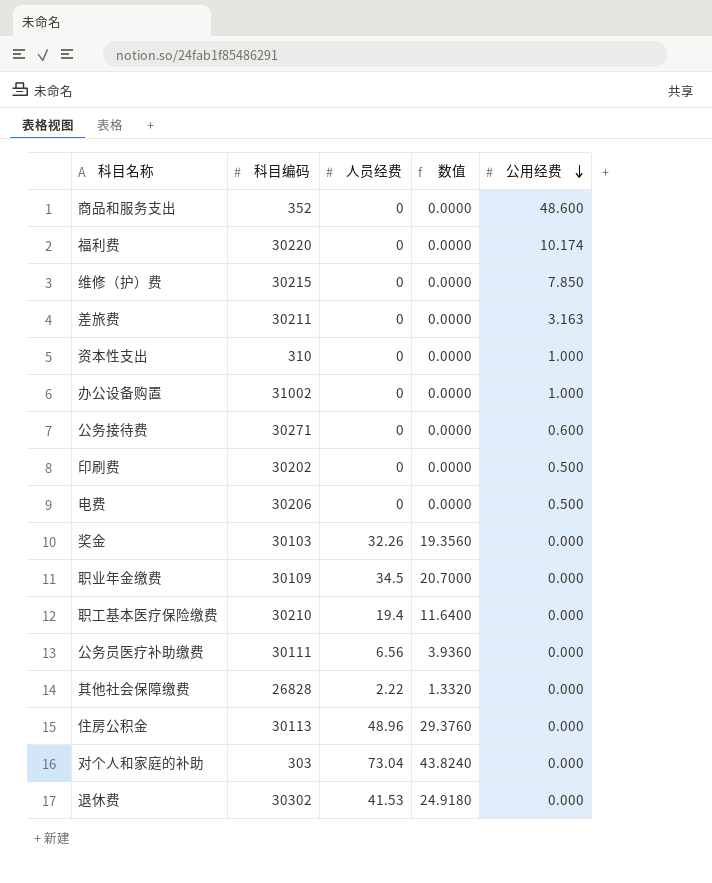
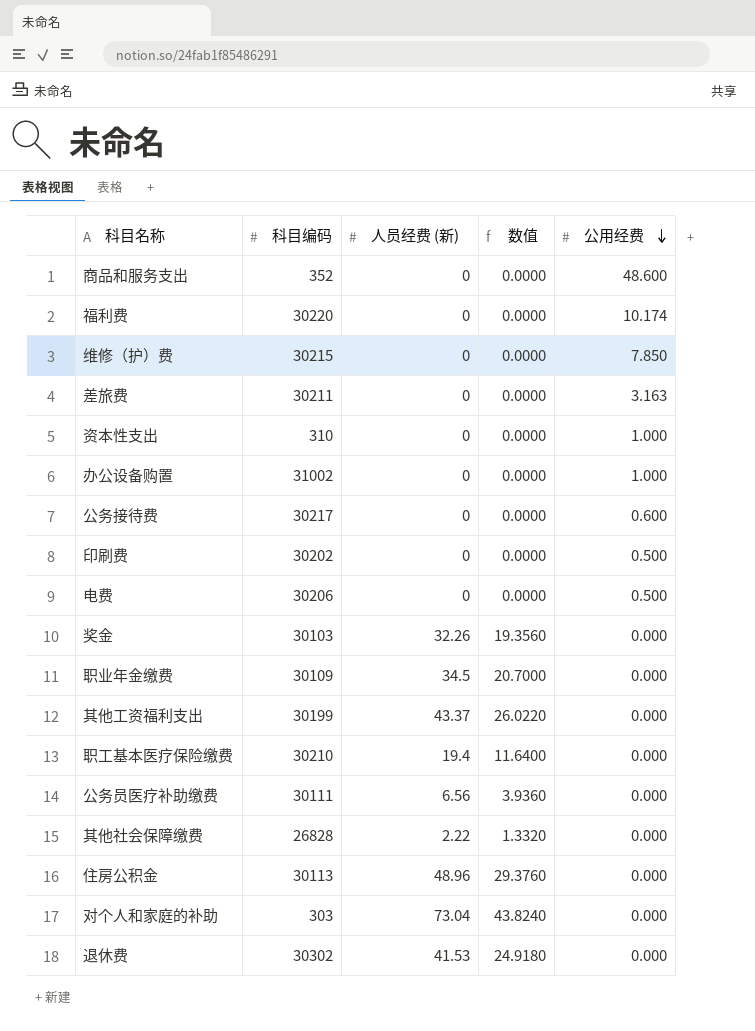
column name: 人员经费 -> 人员经费 (新)
公务接待费 | 科目编码: 30271 -> 30217
row 其他工资福利支出: none -> 30199 | 43.37 | 26.0220 | 0.000

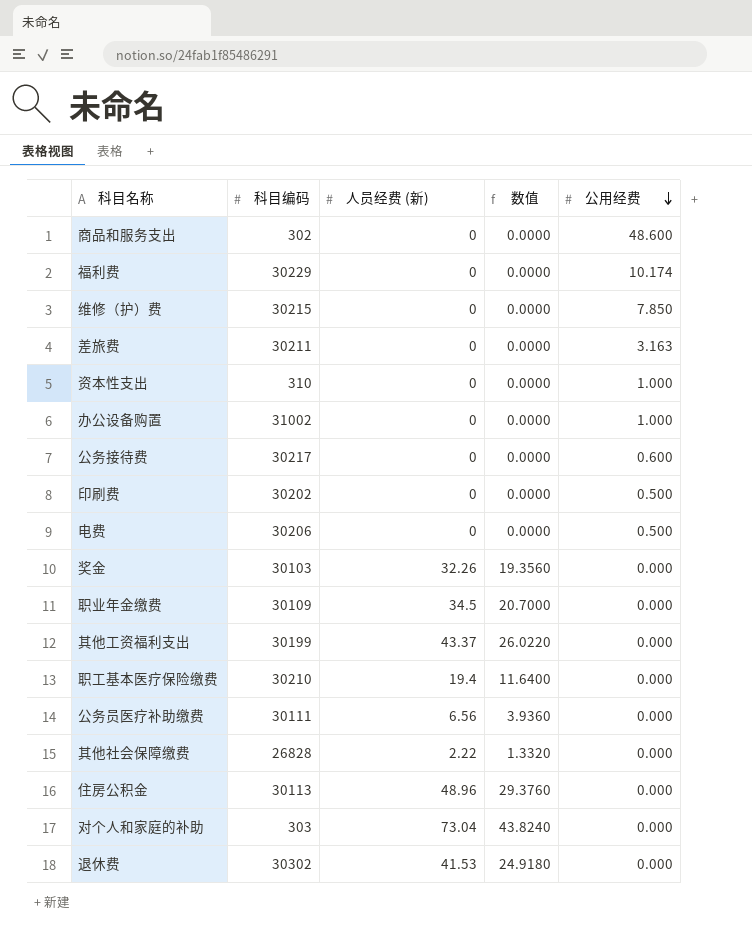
商品和服务支出 | 科目编码: 352 -> 302
福利费 | 科目编码: 30220 -> 30229

